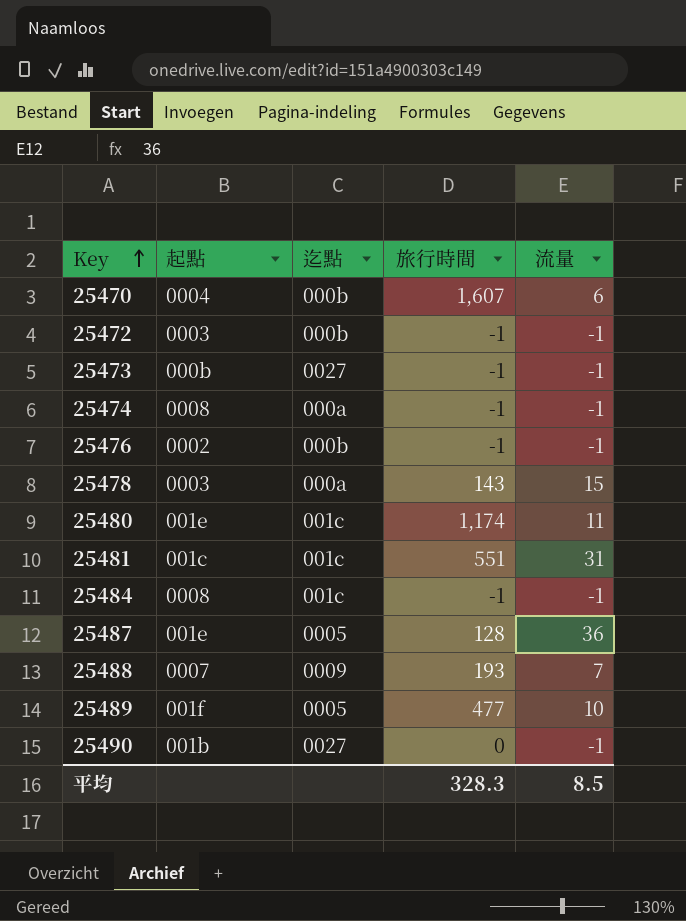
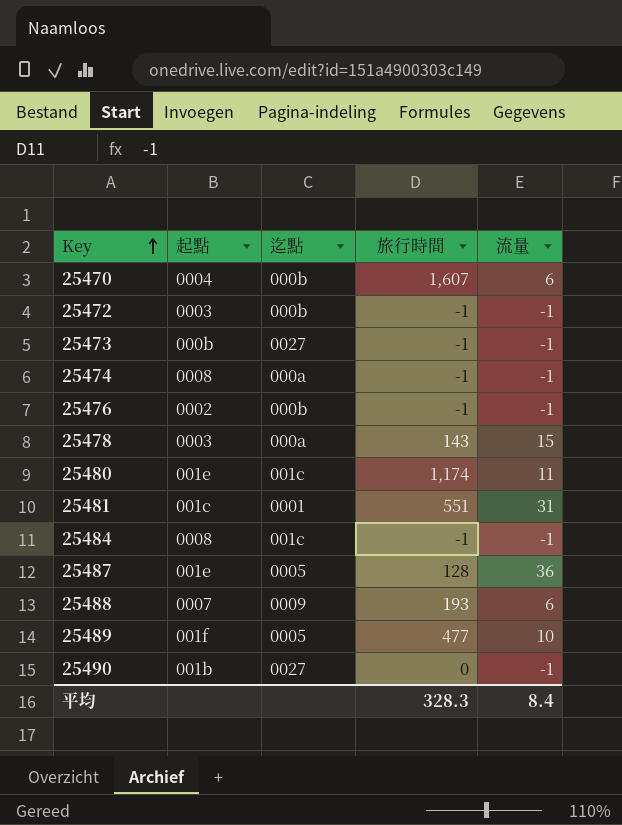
25481 | 迄點: 001c -> 0001
25488 | 流量: 7 -> 6
平均 | 流量: 8.5 -> 8.4

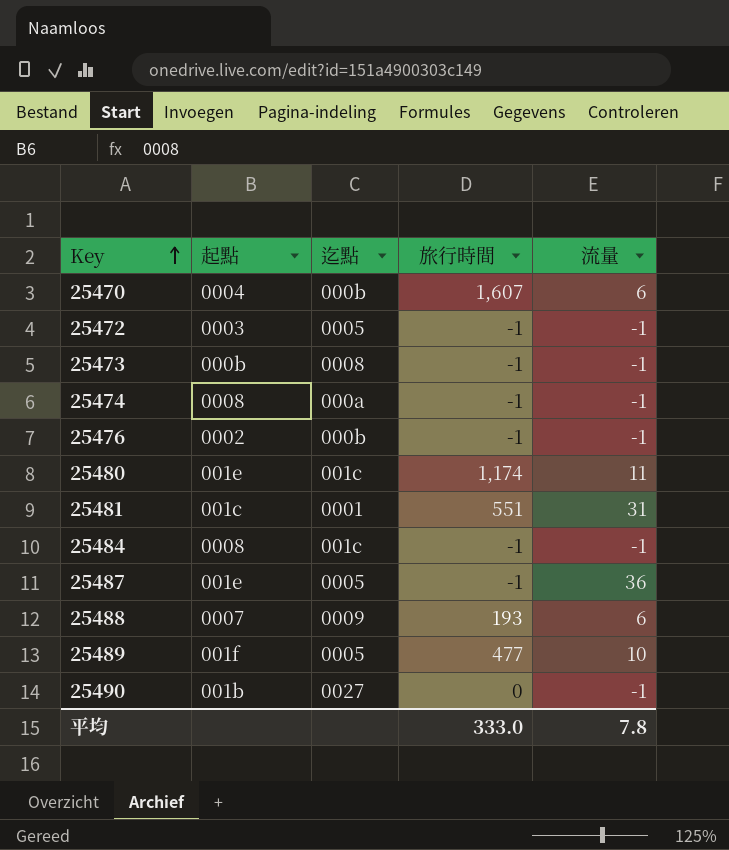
row 25478: 0003 | 000a | 143 | 15 -> none
25472 | 迄點: 000b -> 0005
25473 | 迄點: 0027 -> 0008
25487 | 旅行時間: 128 -> -1
平均 | 旅行時間: 328.3 -> 333.0
平均 | 流量: 8.4 -> 7.8

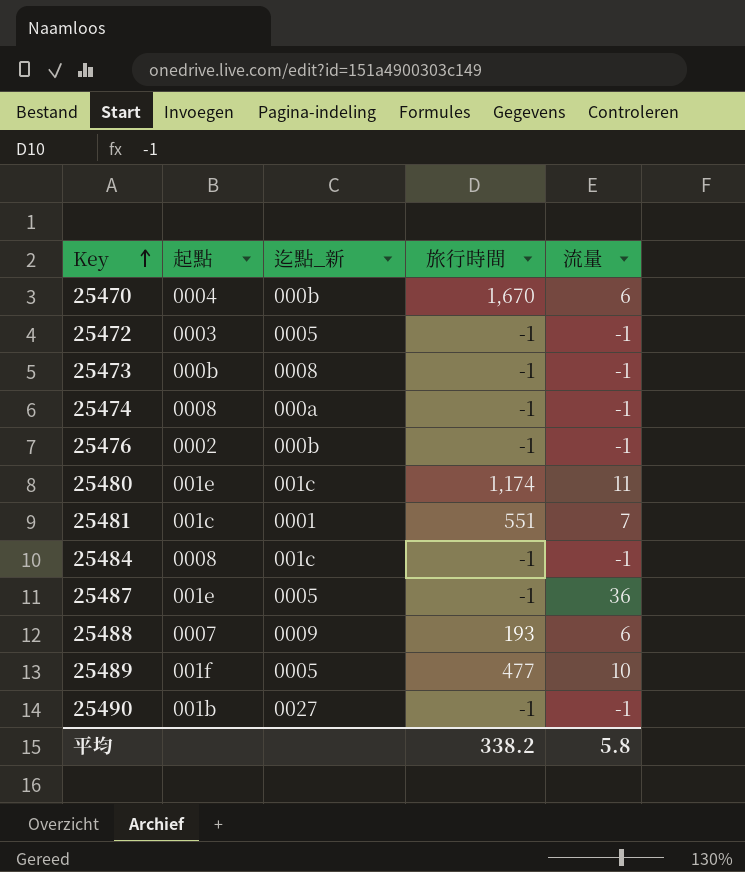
column name: 迄點 -> 迄點_新
25470 | 旅行時間: 1,607 -> 1,670
25481 | 流量: 31 -> 7
25490 | 旅行時間: 0 -> -1
平均 | 旅行時間: 333.0 -> 338.2
平均 | 流量: 7.8 -> 5.8

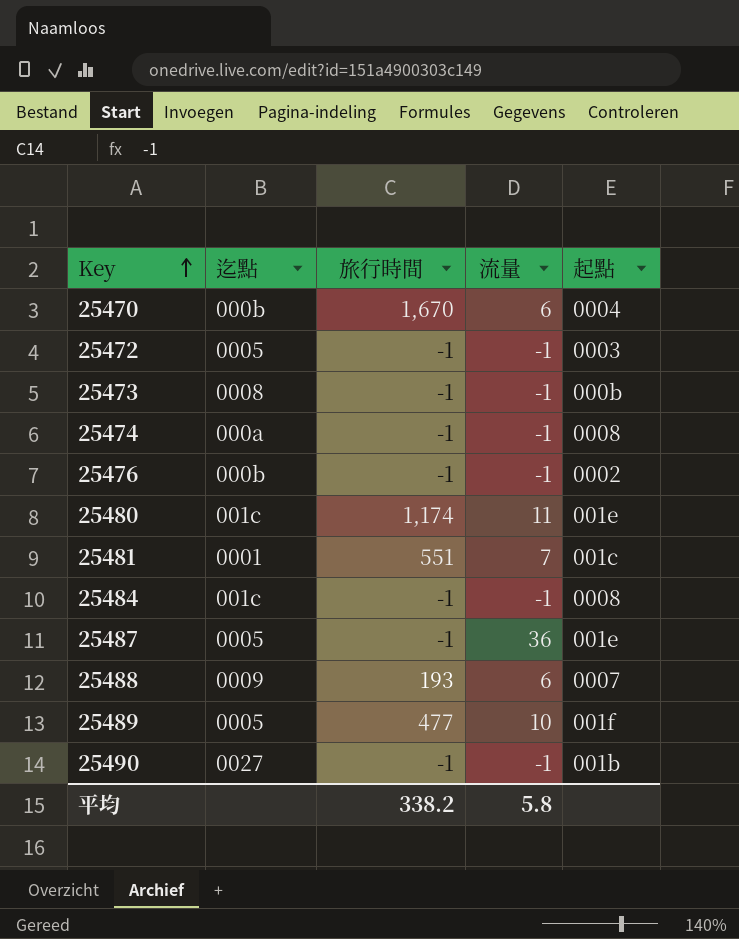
column name: 迄點_新 -> 迄點
column 起點 | position: 2 -> 5

